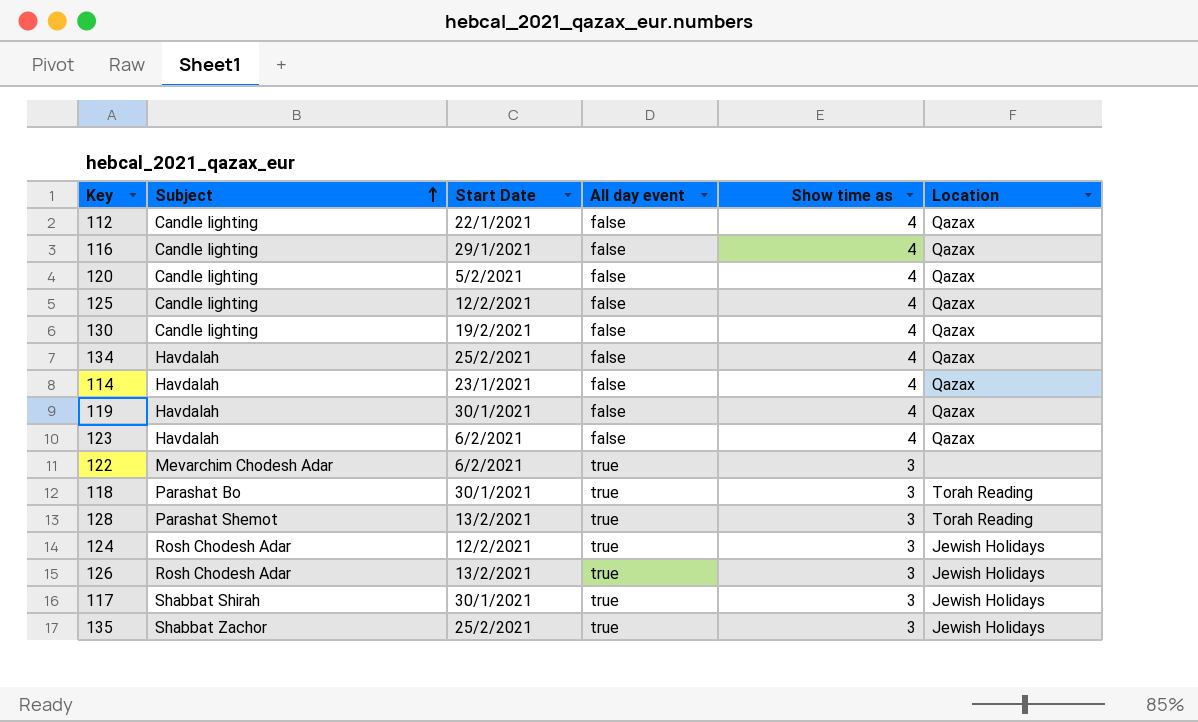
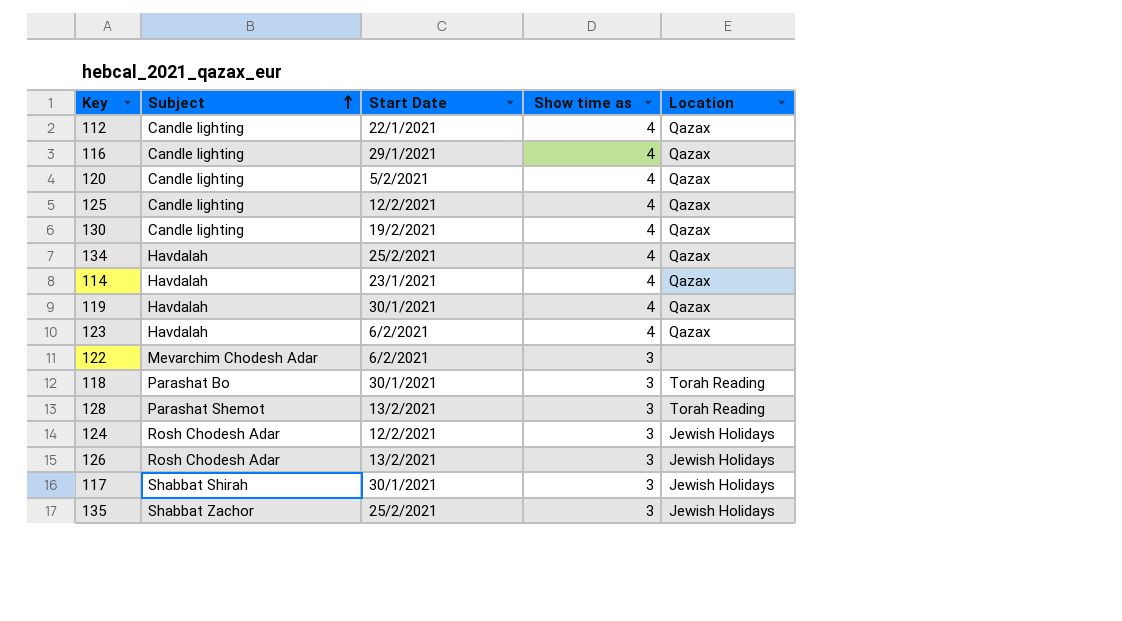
column All day event | position: 4 -> none

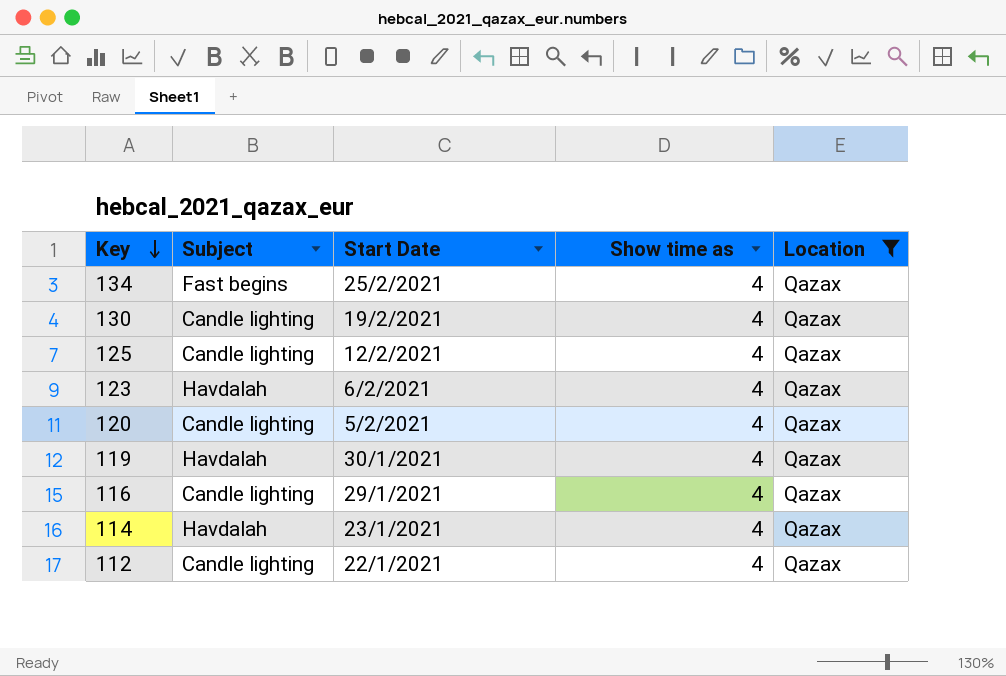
filter: none -> Location = Qazax
row order: Subject ascending -> Key descending
134 | Subject: Havdalah -> Fast begins

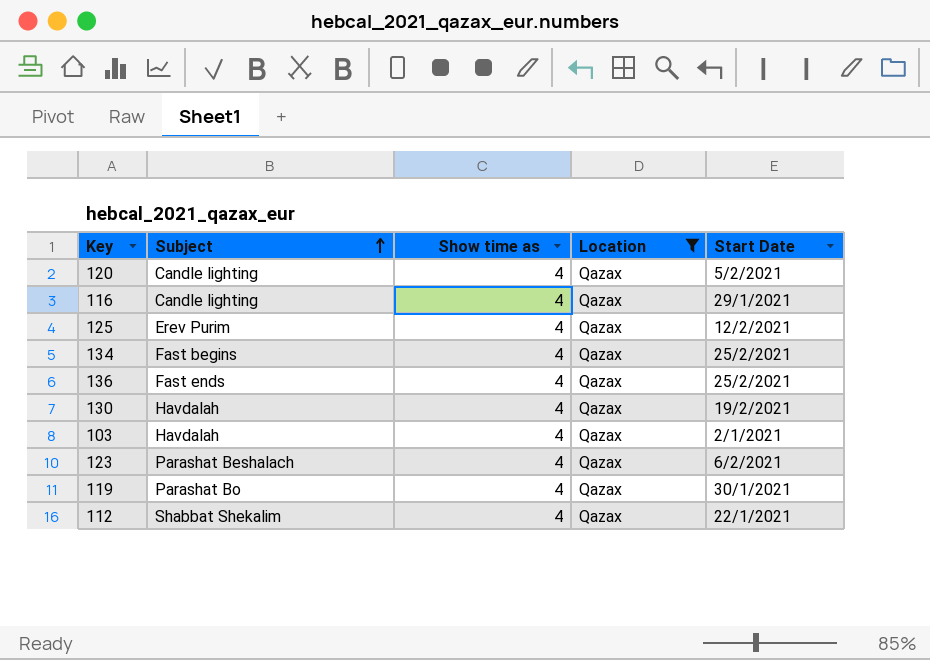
row order: Key descending -> Subject ascending
column Start Date | position: 3 -> 5
row 114: Havdalah | 23/1/2021 | 4 | Qazax -> none
125 | Subject: Candle lighting -> Erev Purim
row 136: none -> Fast ends | 4 | Qazax | 25/2/2021
130 | Subject: Candle lighting -> Havdalah
row 103: none -> Havdalah | 4 | Qazax | 2/1/2021
123 | Subject: Havdalah -> Parashat Beshalach
119 | Subject: Havdalah -> Parashat Bo
112 | Subject: Candle lighting -> Shabbat Shekalim

